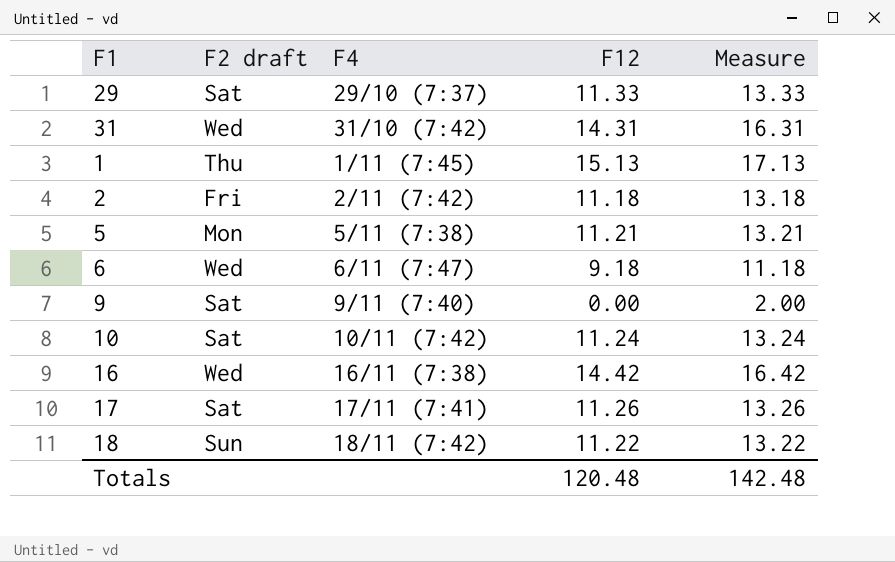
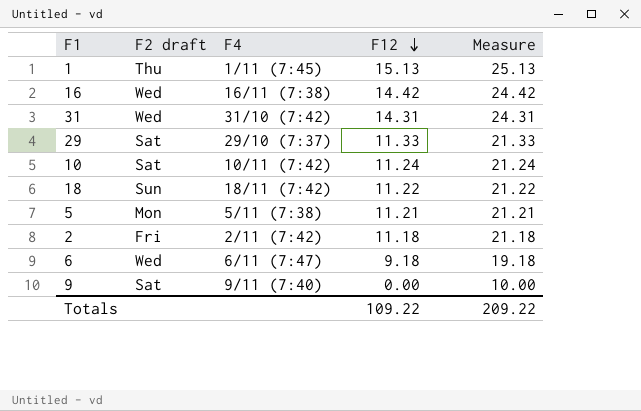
row order: none -> F12 descending
column Measure | formula: [F12] + 2 -> [F12] + 10
row 17: Sat | 17/11 (7:41) | 11.26 | 13.26 -> none
Totals | F12: 120.48 -> 109.22
Totals | Measure: 142.48 -> 209.22

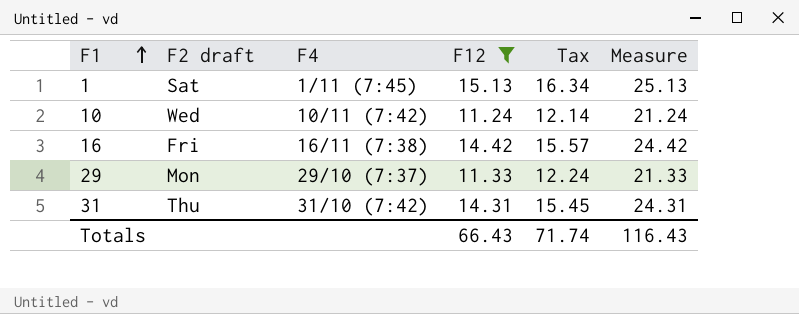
filter: none -> F12 >= 11.24
row order: F12 descending -> F1 ascending
column Tax | formula: none -> [F12] * 1.08
1 | F2 draft: Thu -> Sat
10 | F2 draft: Sat -> Wed
16 | F2 draft: Wed -> Fri
29 | F2 draft: Sat -> Mon
31 | F2 draft: Wed -> Thu
Totals | F12: 109.22 -> 66.43
Totals | Measure: 209.22 -> 116.43

